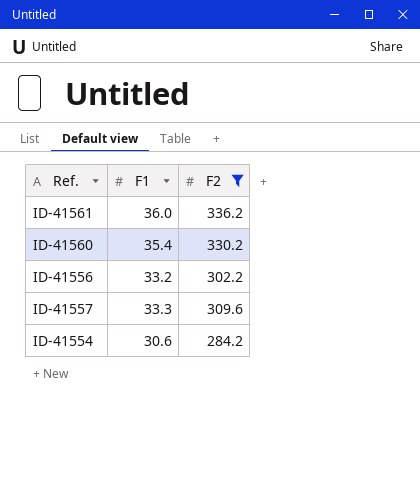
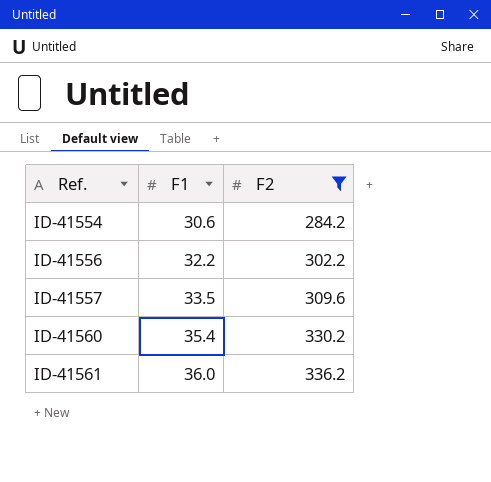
row order: none -> Ref. ascending
ID-41556 | F1: 33.2 -> 32.2
ID-41557 | F1: 33.3 -> 33.5

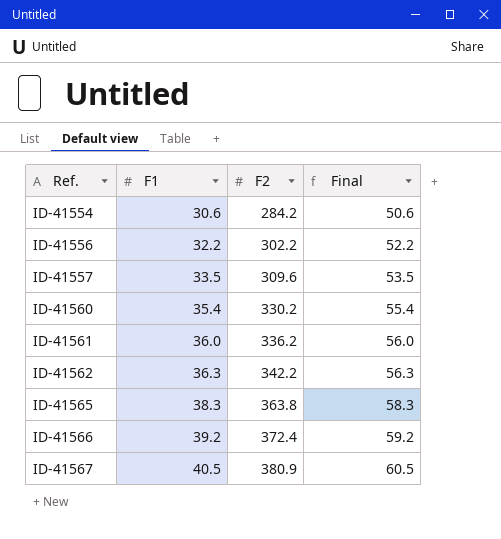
filter: F2 <= 336.2 -> none
column Final | formula: none -> [F1] + 20

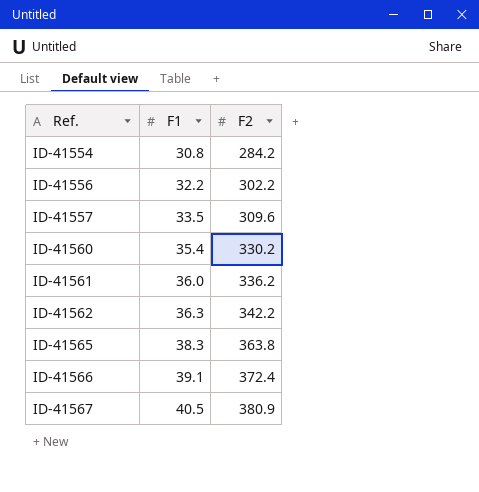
column Final | formula: [F1] + 20 -> none
ID-41554 | F1: 30.6 -> 30.8
ID-41566 | F1: 39.2 -> 39.1

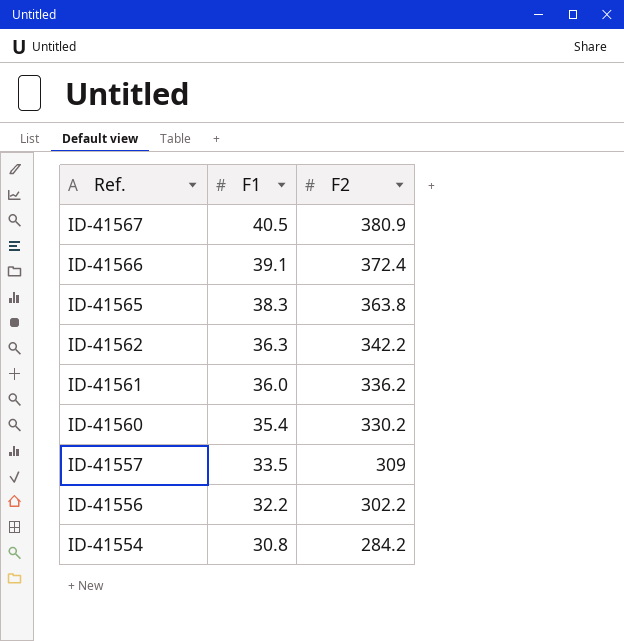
row order: Ref. ascending -> Ref. descending
ID-41557 | F2: 309.6 -> 309

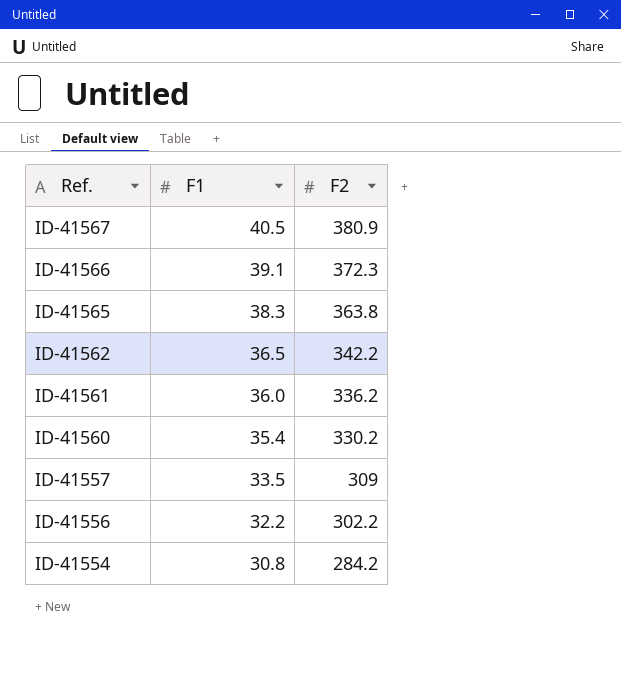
ID-41566 | F2: 372.4 -> 372.3
ID-41562 | F1: 36.3 -> 36.5

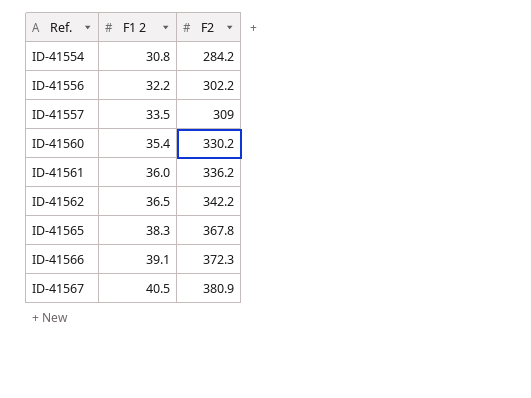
row order: Ref. descending -> Ref. ascending
column name: F1 -> F1 2
ID-41565 | F2: 363.8 -> 367.8

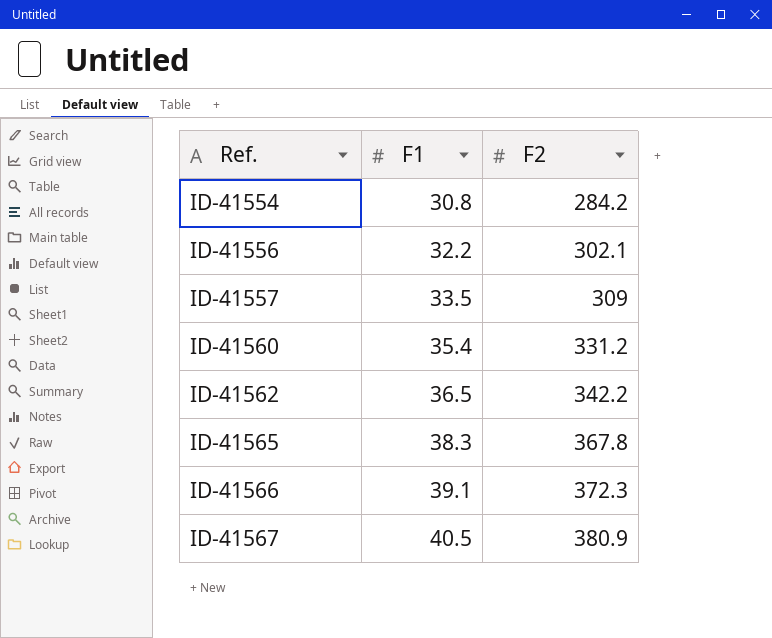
column name: F1 2 -> F1
row ID-41561: 36.0 | 336.2 -> none
ID-41556 | F2: 302.2 -> 302.1
ID-41560 | F2: 330.2 -> 331.2

